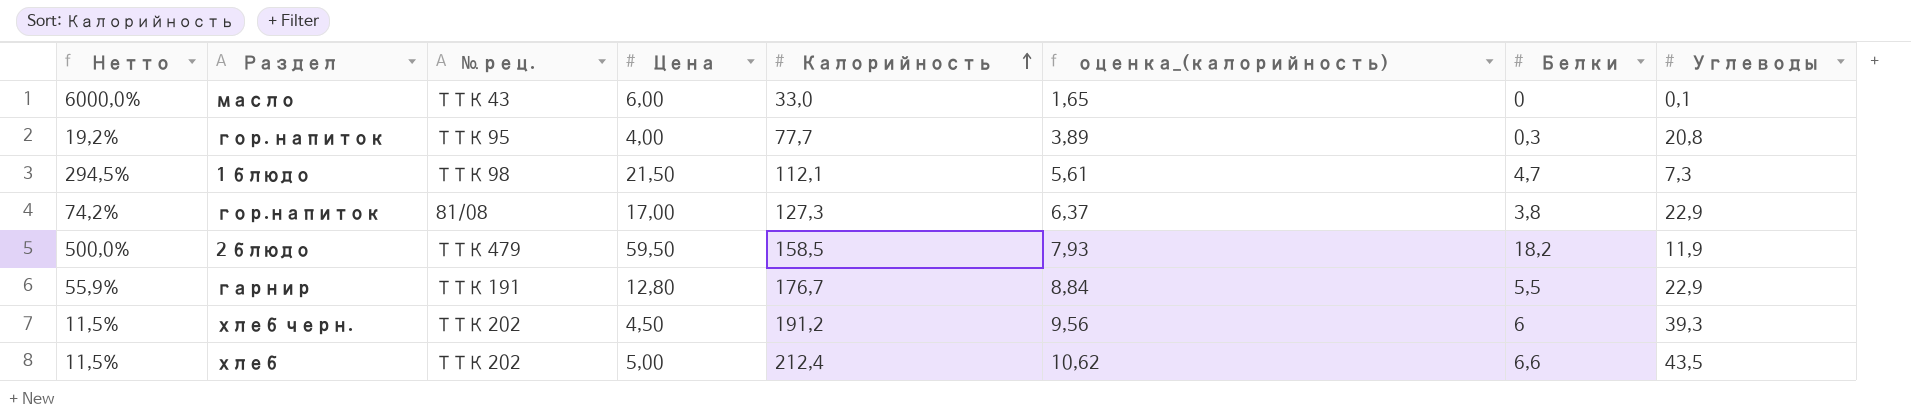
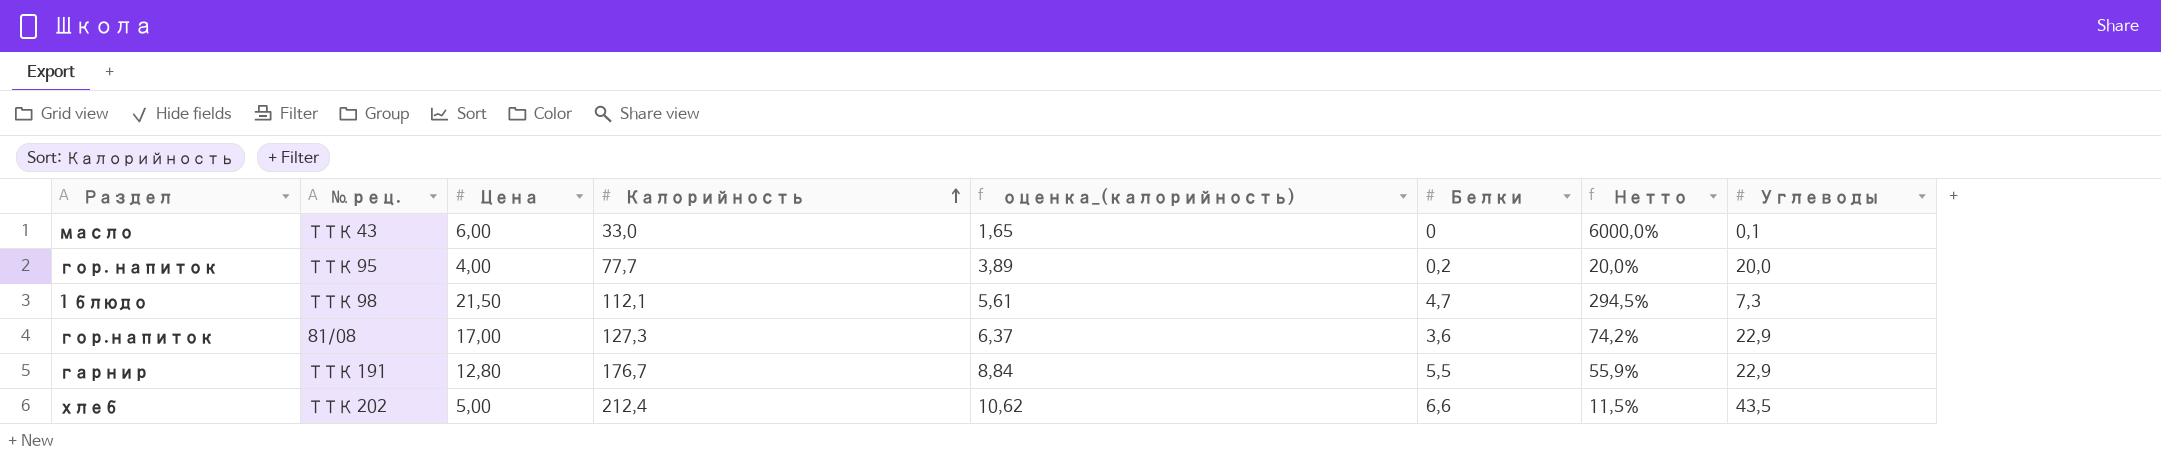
column Нетто | position: 1 -> 7
row 2 блюдо: 500,0% | ТТК 479 | 59,50 | 158,5 | 7,93 | 18,2 | 11,9 -> none
row хлеб черн.: 11,5% | ТТК 202 | 4,50 | 191,2 | 9,56 | 6 | 39,3 -> none
гор. напиток | Белки: 0,3 -> 0,2
гор. напиток | Нетто: 19,2% -> 20,0%
гор. напиток | Углеводы: 20,8 -> 20,0
гор.напиток | Белки: 3,8 -> 3,6

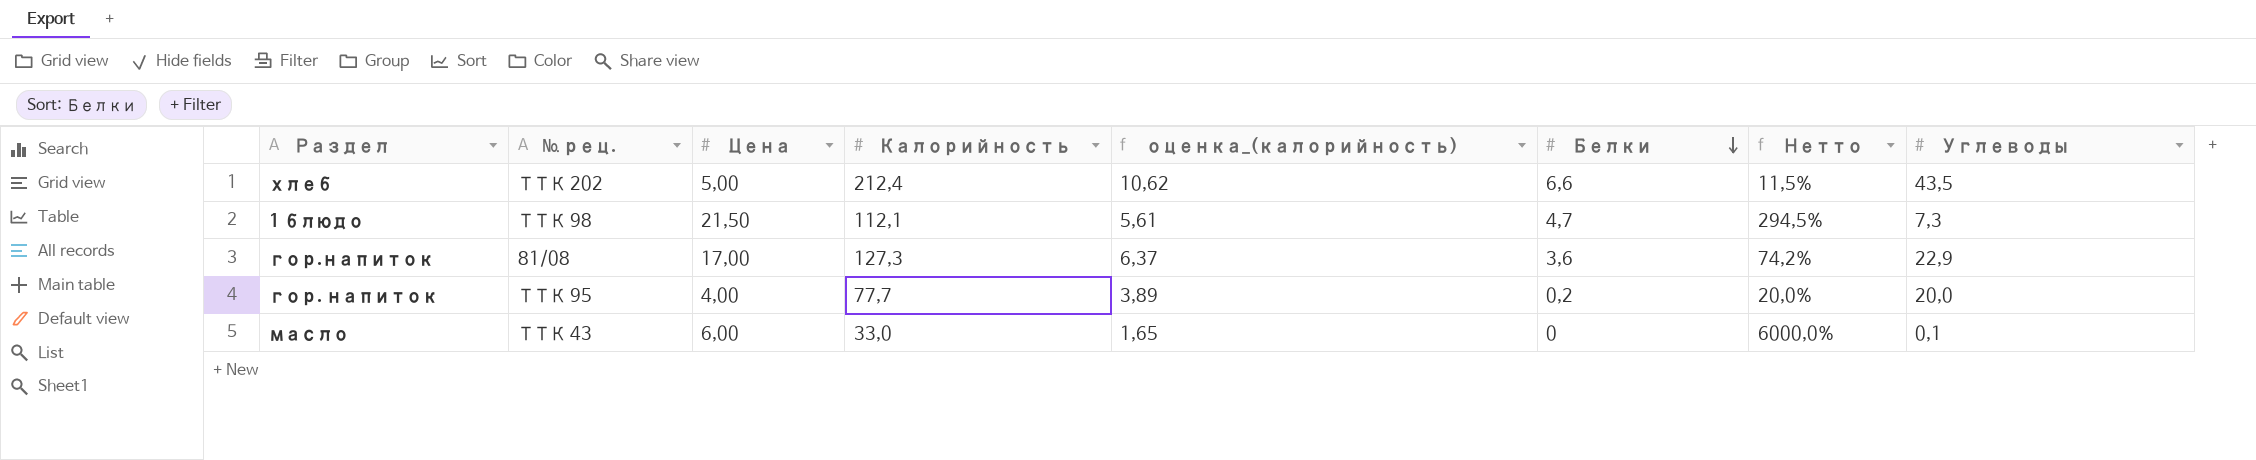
row order: Калорийность ascending -> Белки descending
row гарнир: ТТК 191 | 12,80 | 176,7 | 8,84 | 5,5 | 55,9% | 22,9 -> none

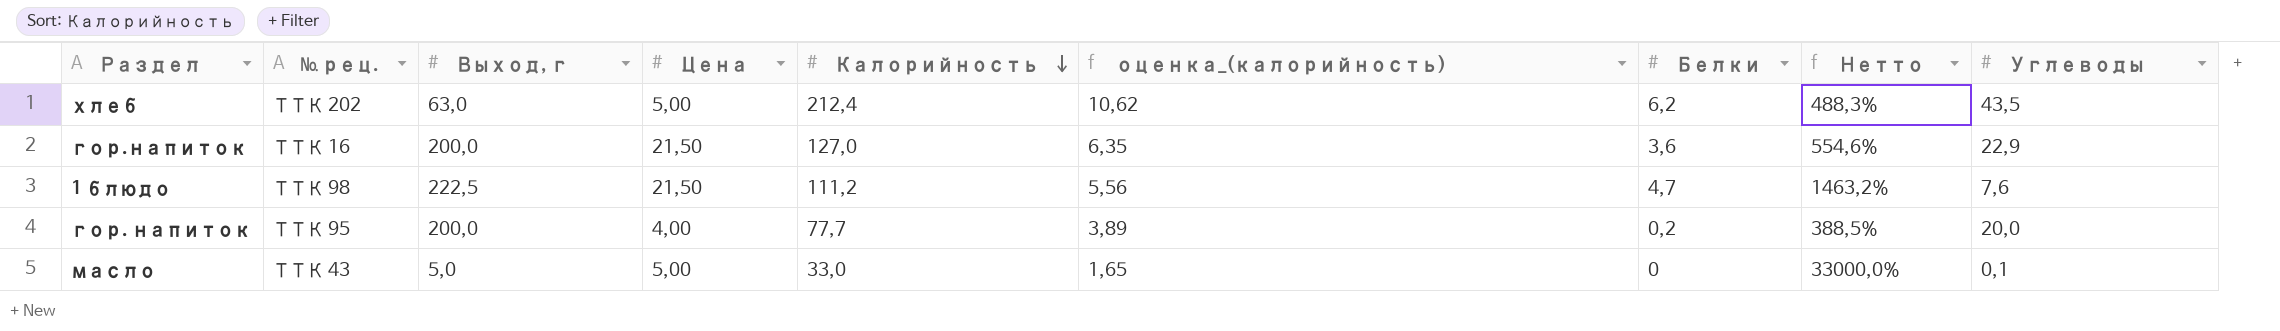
row order: Белки descending -> Калорийность descending
column Выход, г | position: none -> 3
column Нетто | formula: [Цена] / [Углеводы] -> [Калорийность] / [Углеводы]
хлеб | Белки: 6,6 -> 6,2
гор.напиток | № рец.: 81/08 -> ТТК 16
гор.напиток | Цена: 17,00 -> 21,50
гор.напиток | Калорийность: 127,3 -> 127,0
гор.напиток | оценка_(калорийность): 6,37 -> 6,35
1 блюдо | Калорийность: 112,1 -> 111,2
1 блюдо | оценка_(калорийность): 5,61 -> 5,56
1 блюдо | Углеводы: 7,3 -> 7,6
масло | Цена: 6,00 -> 5,00

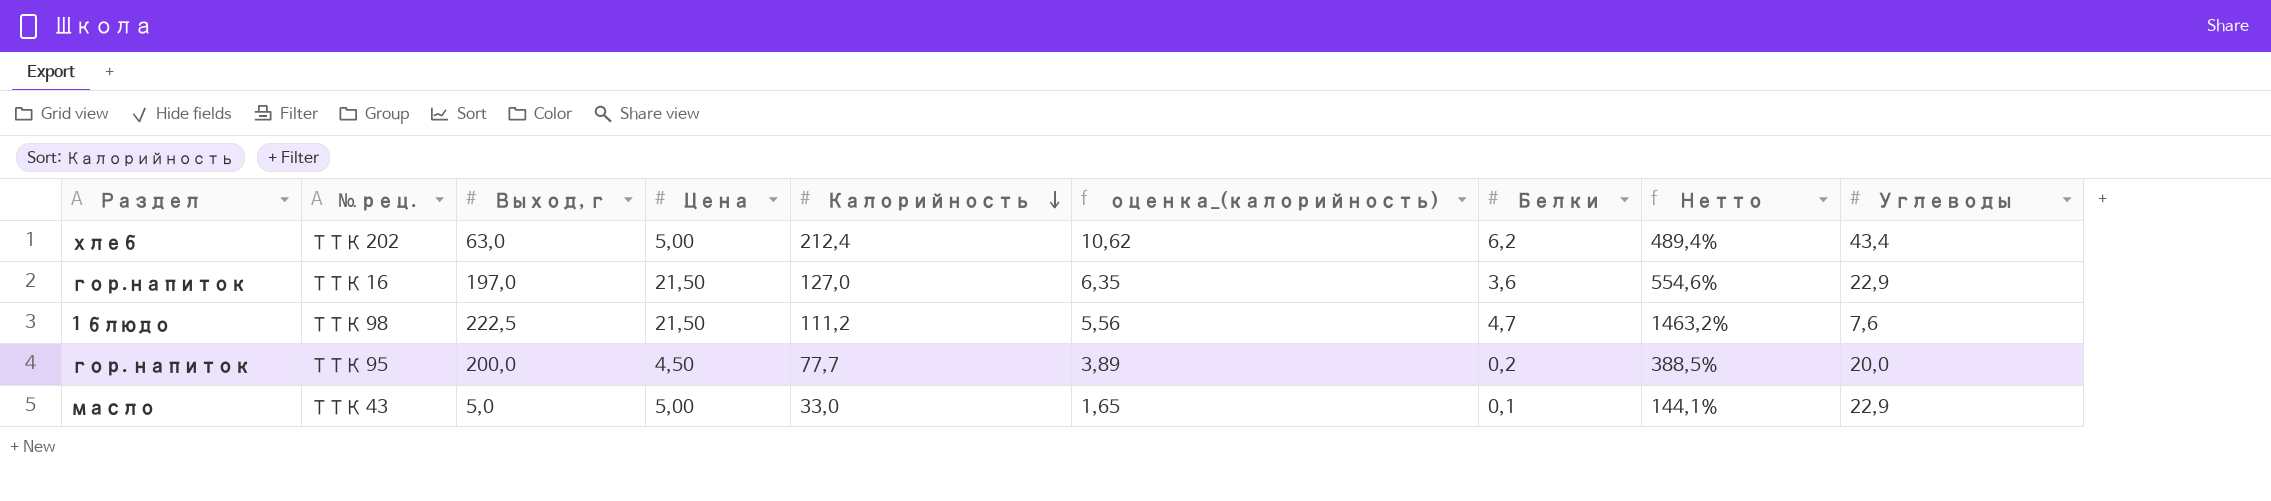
хлеб | Нетто: 488,3% -> 489,4%
хлеб | Углеводы: 43,5 -> 43,4
гор.напиток | Выход, г: 200,0 -> 197,0
гор. напиток | Цена: 4,00 -> 4,50
масло | Белки: 0 -> 0,1
масло | Нетто: 33000,0% -> 144,1%
масло | Углеводы: 0,1 -> 22,9

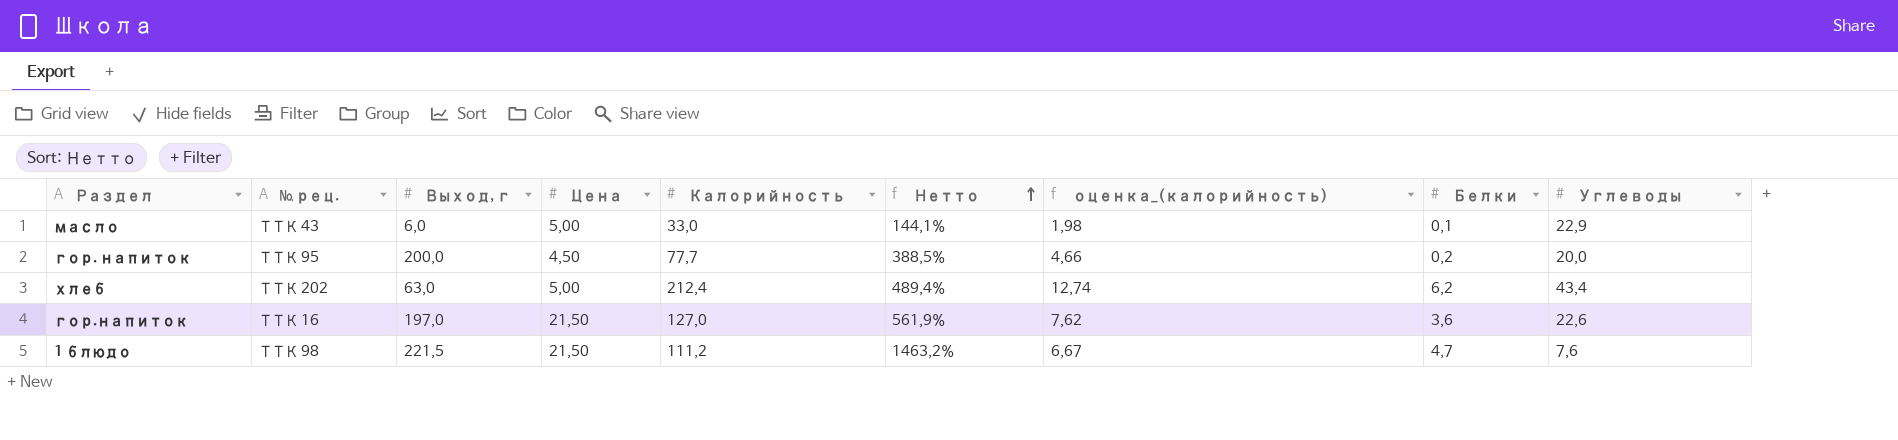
row order: Калорийность descending -> Нетто ascending
column Нетто | position: 8 -> 6
column оценка_(калорийность) | formula: [Калорийность] * 0,05 -> [Калорийность] * 0,06
масло | Выход, г: 5,0 -> 6,0
гор.напиток | Нетто: 554,6% -> 561,9%
гор.напиток | Углеводы: 22,9 -> 22,6
1 блюдо | Выход, г: 222,5 -> 221,5

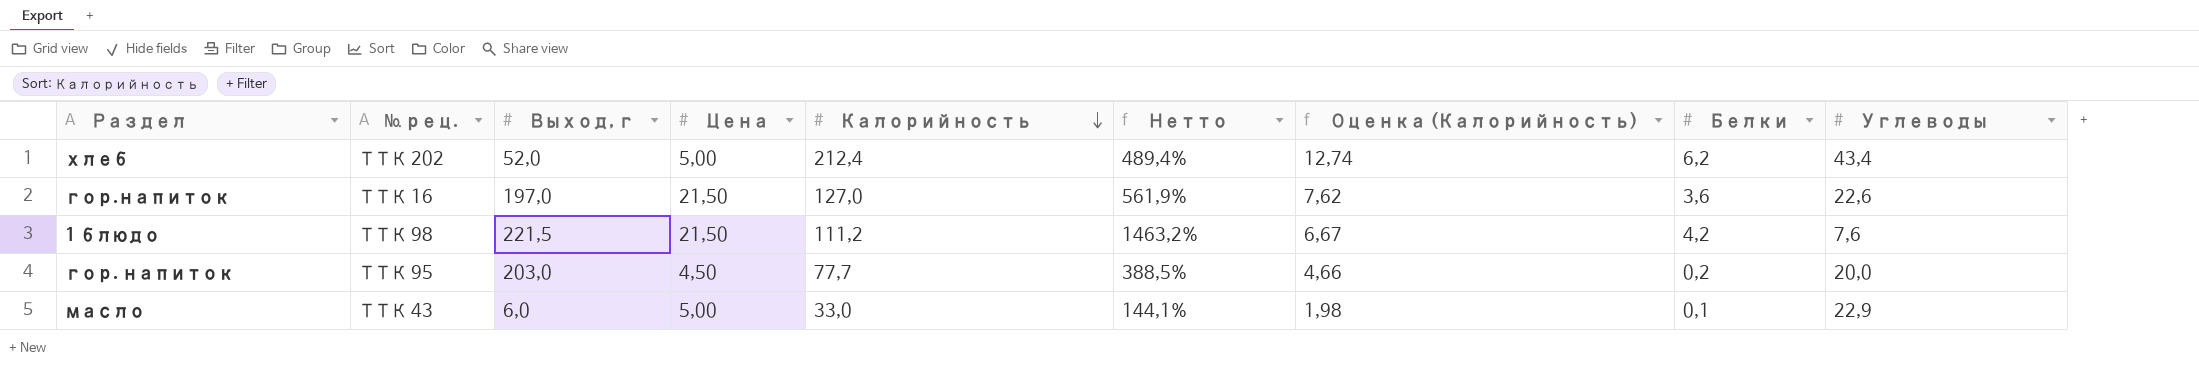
row order: Нетто ascending -> Калорийность descending
column name: оценка_(калорийность) -> Оценка (Калорийность)
хлеб | Выход, г: 63,0 -> 52,0
1 блюдо | Белки: 4,7 -> 4,2
гор. напиток | Выход, г: 200,0 -> 203,0

